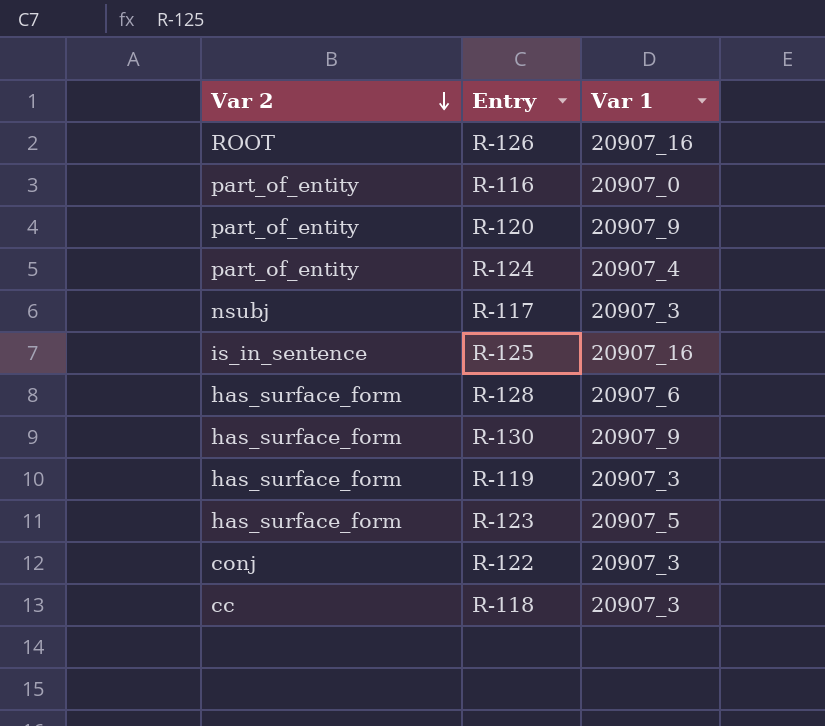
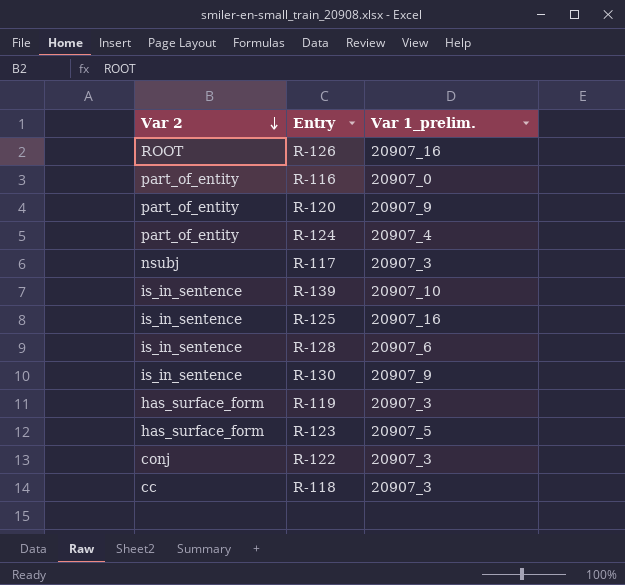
column name: Var 1 -> Var 1_prelim.
row R-139: none -> is_in_sentence | 20907_10
R-128 | Var 2: has_surface_form -> is_in_sentence
R-130 | Var 2: has_surface_form -> is_in_sentence

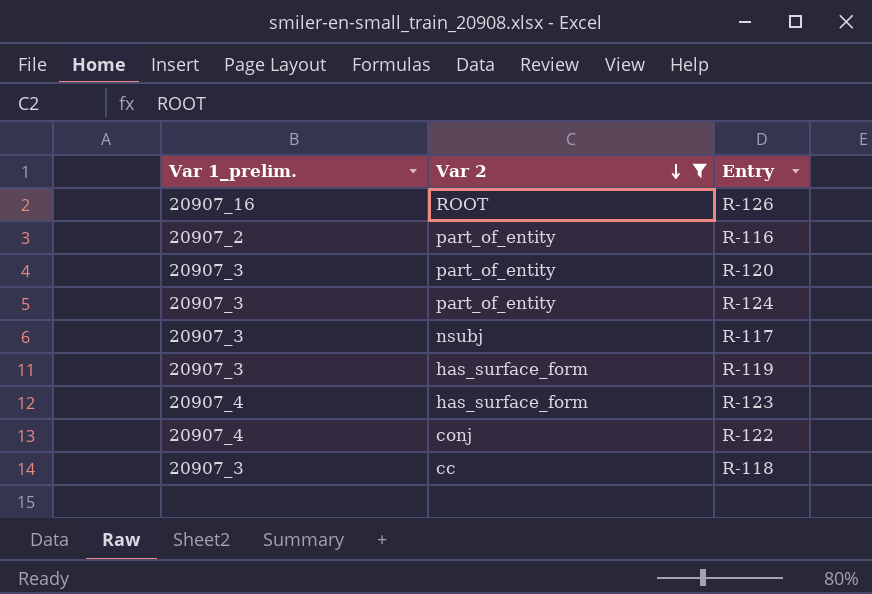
filter: none -> Var 2 != is_in_sentence
column Var 1_prelim. | position: 3 -> 1
R-116 | Var 1_prelim.: 20907_0 -> 20907_2
R-120 | Var 1_prelim.: 20907_9 -> 20907_3
R-124 | Var 1_prelim.: 20907_4 -> 20907_3
R-123 | Var 1_prelim.: 20907_5 -> 20907_4
R-122 | Var 1_prelim.: 20907_3 -> 20907_4

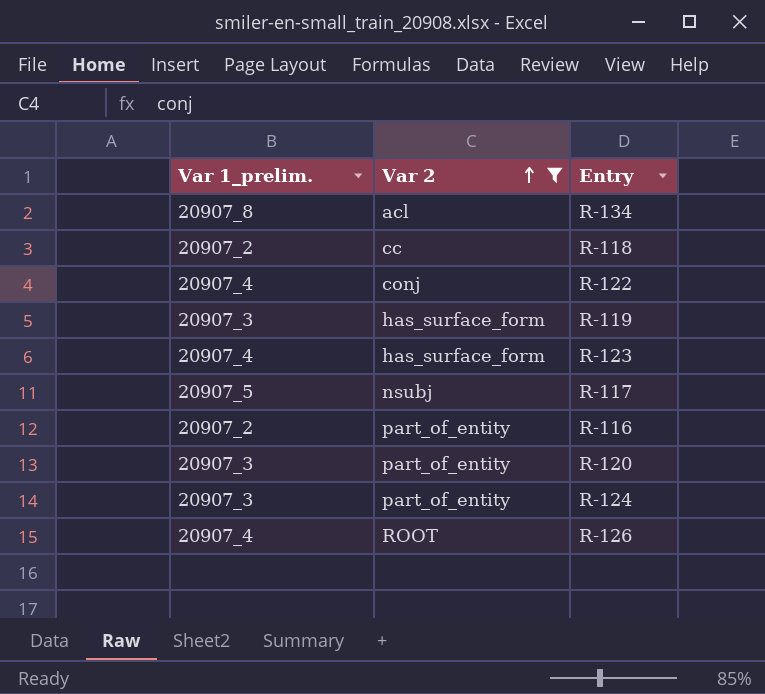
row order: Var 2 descending -> Var 2 ascending
row R-134: none -> 20907_8 | acl
R-118 | Var 1_prelim.: 20907_3 -> 20907_2
R-117 | Var 1_prelim.: 20907_3 -> 20907_5
R-126 | Var 1_prelim.: 20907_16 -> 20907_4

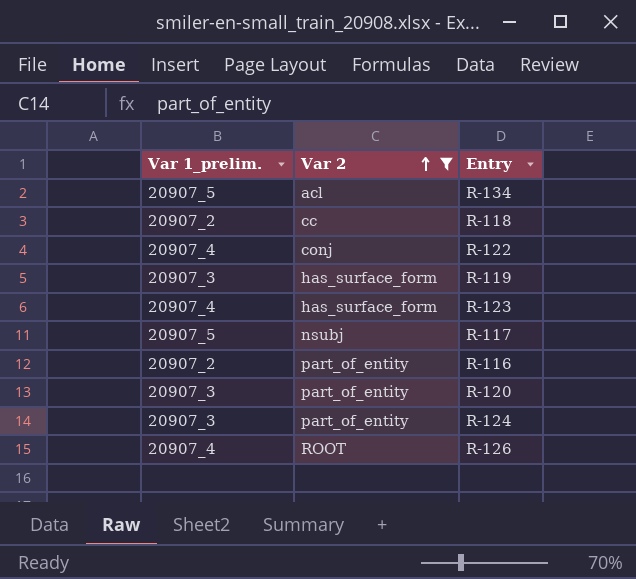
R-134 | Var 1_prelim.: 20907_8 -> 20907_5

